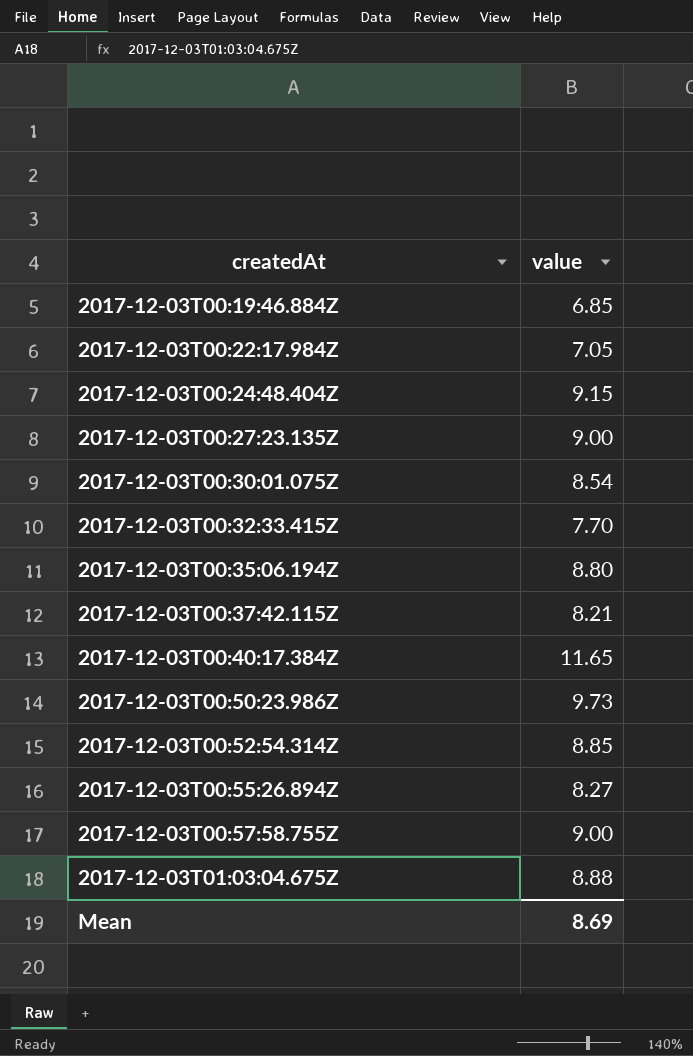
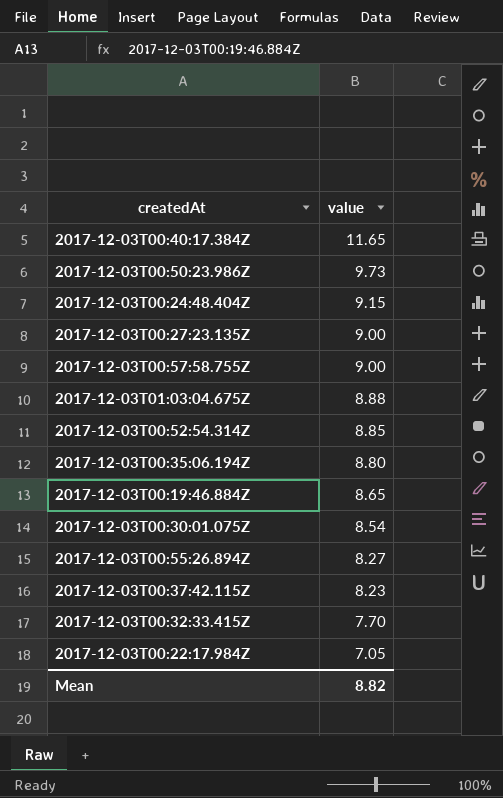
row order: createdAt ascending -> value descending
2017-12-03T00:19:46.884Z | value: 6.85 -> 8.65
2017-12-03T00:37:42.115Z | value: 8.21 -> 8.23
Mean | value: 8.69 -> 8.82

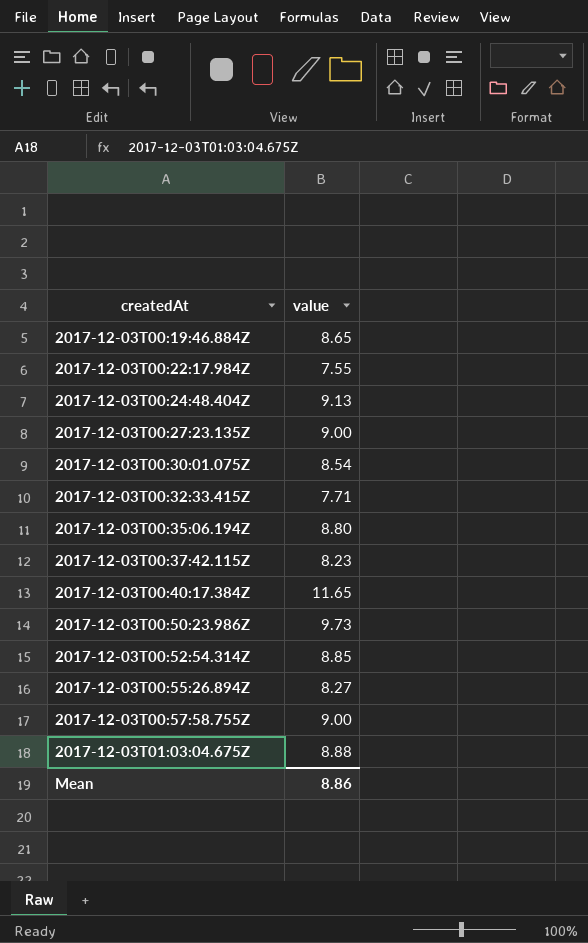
row order: value descending -> createdAt ascending
2017-12-03T00:22:17.984Z | value: 7.05 -> 7.55
2017-12-03T00:24:48.404Z | value: 9.15 -> 9.13
2017-12-03T00:32:33.415Z | value: 7.70 -> 7.71
Mean | value: 8.82 -> 8.86

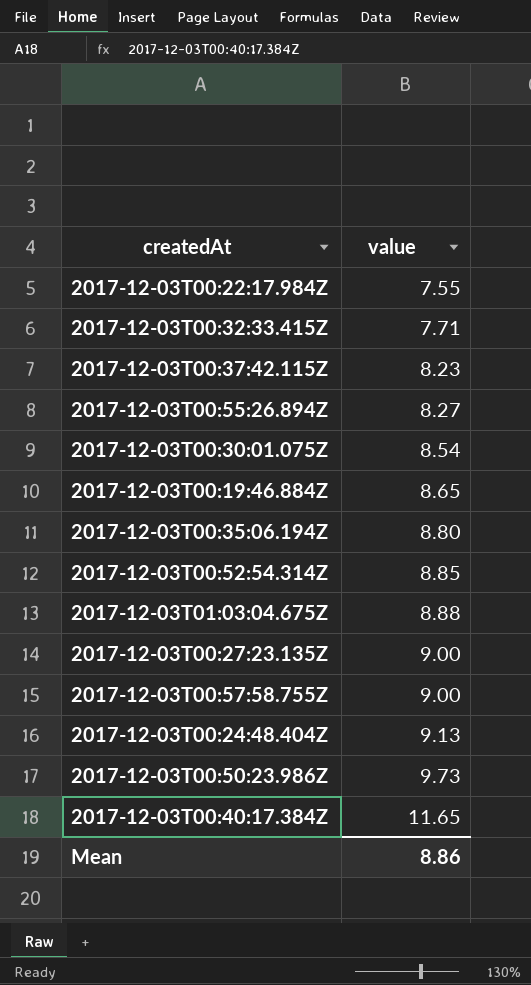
row order: createdAt ascending -> value ascending

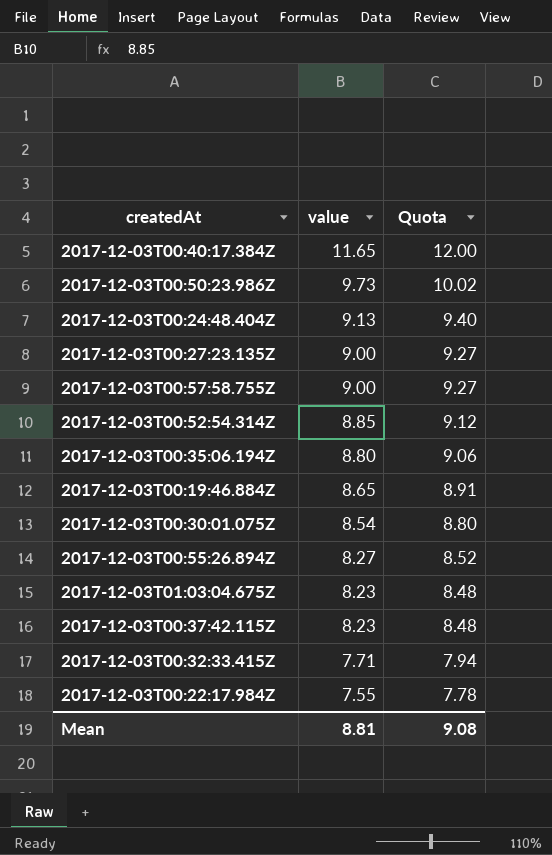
row order: value ascending -> value descending
column Quota | formula: none -> [value] * 1.03
2017-12-03T01:03:04.675Z | value: 8.88 -> 8.23
Mean | value: 8.86 -> 8.81

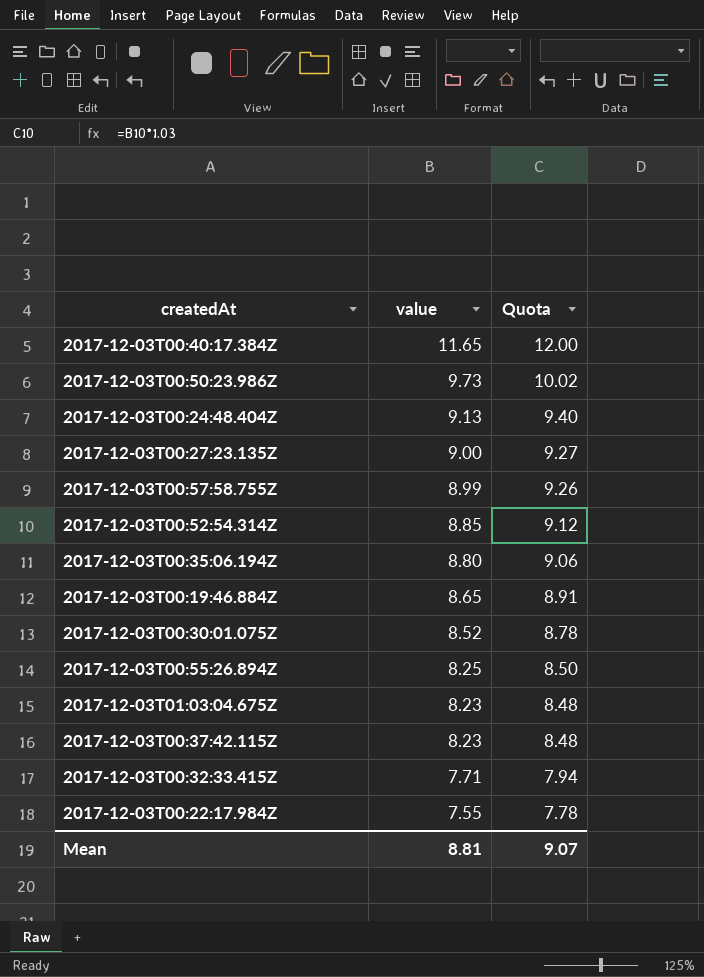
2017-12-03T00:57:58.755Z | value: 9.00 -> 8.99
2017-12-03T00:57:58.755Z | Quota: 9.27 -> 9.26
2017-12-03T00:30:01.075Z | value: 8.54 -> 8.52
2017-12-03T00:30:01.075Z | Quota: 8.80 -> 8.78
2017-12-03T00:55:26.894Z | value: 8.27 -> 8.25
2017-12-03T00:55:26.894Z | Quota: 8.52 -> 8.50
Mean | Quota: 9.08 -> 9.07

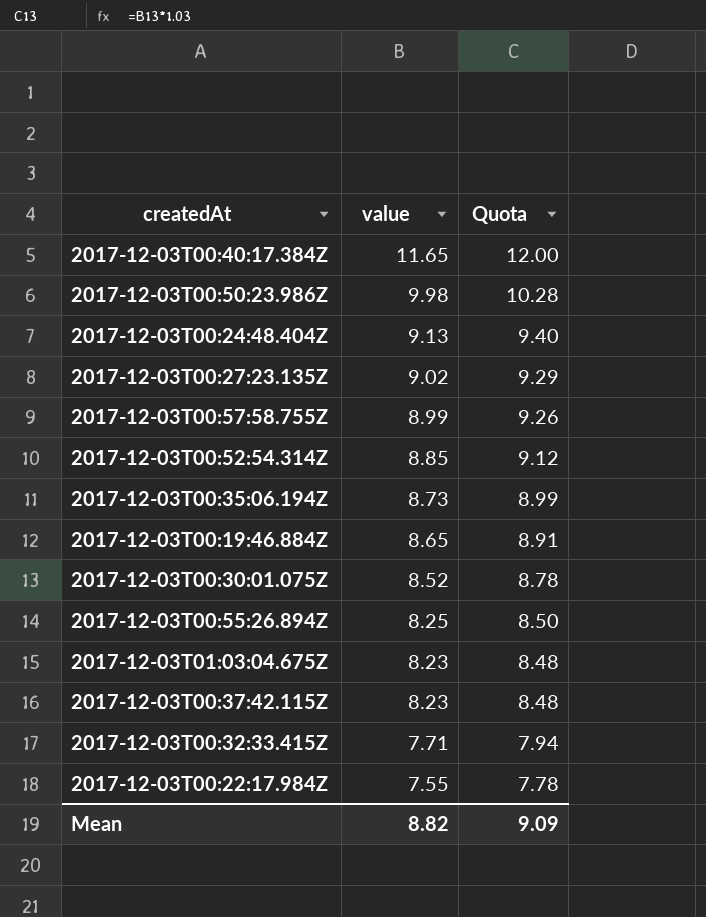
2017-12-03T00:50:23.986Z | value: 9.73 -> 9.98
2017-12-03T00:50:23.986Z | Quota: 10.02 -> 10.28
2017-12-03T00:27:23.135Z | value: 9.00 -> 9.02
2017-12-03T00:27:23.135Z | Quota: 9.27 -> 9.29
2017-12-03T00:35:06.194Z | value: 8.80 -> 8.73
2017-12-03T00:35:06.194Z | Quota: 9.06 -> 8.99
Mean | value: 8.81 -> 8.82
Mean | Quota: 9.07 -> 9.09

